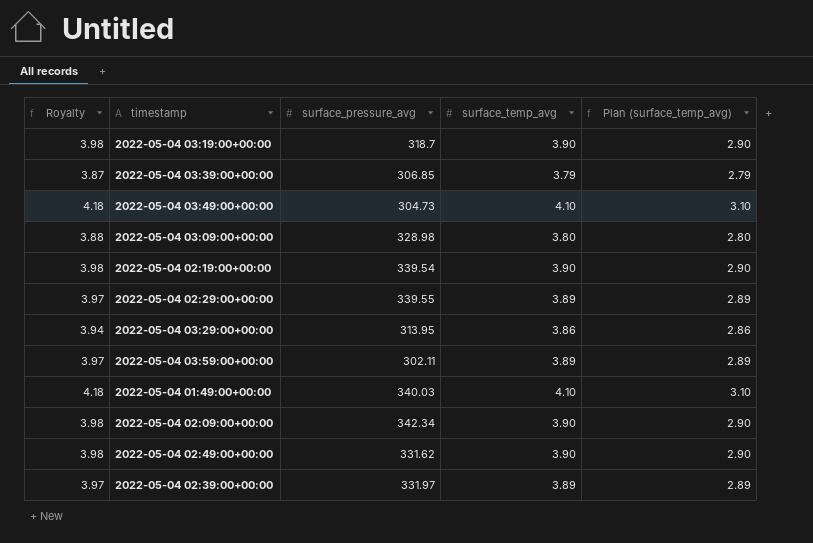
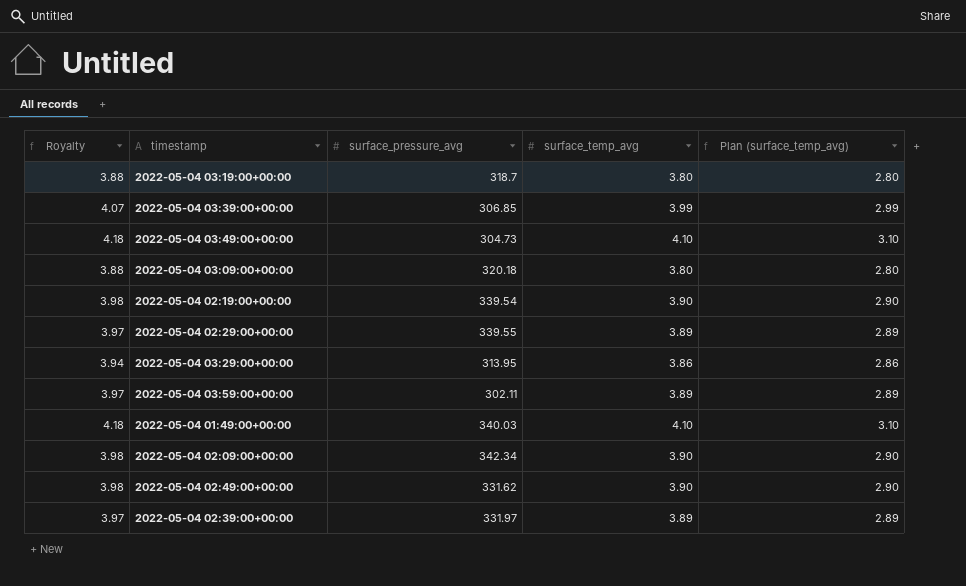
2022-05-04 03:19:00+00:00 | Royalty: 3.98 -> 3.88
2022-05-04 03:19:00+00:00 | surface_temp_avg: 3.90 -> 3.80
2022-05-04 03:19:00+00:00 | Plan (surface_temp_avg): 2.90 -> 2.80
2022-05-04 03:39:00+00:00 | Royalty: 3.87 -> 4.07
2022-05-04 03:39:00+00:00 | surface_temp_avg: 3.79 -> 3.99
2022-05-04 03:39:00+00:00 | Plan (surface_temp_avg): 2.79 -> 2.99
2022-05-04 03:09:00+00:00 | surface_pressure_avg: 328.98 -> 320.18

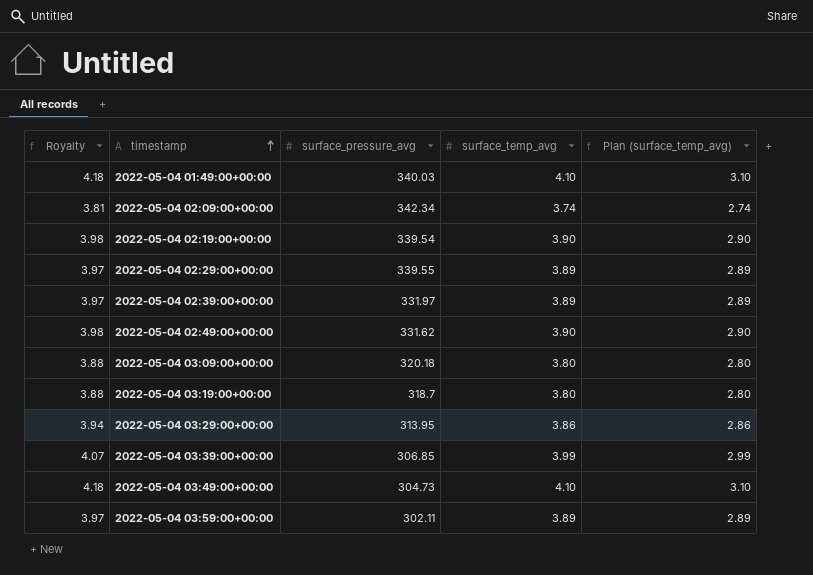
row order: none -> timestamp ascending
2022-05-04 02:09:00+00:00 | Royalty: 3.98 -> 3.81
2022-05-04 02:09:00+00:00 | surface_temp_avg: 3.90 -> 3.74
2022-05-04 02:09:00+00:00 | Plan (surface_temp_avg): 2.90 -> 2.74

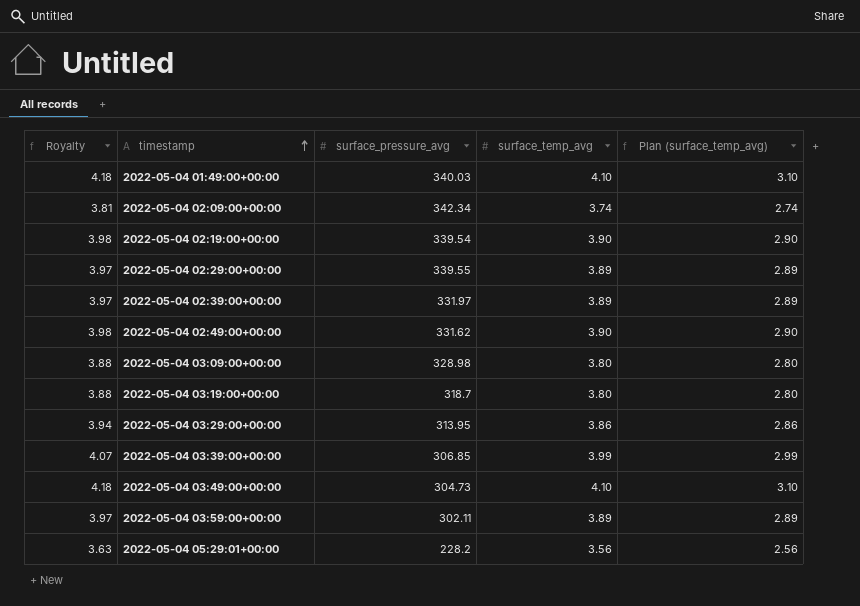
2022-05-04 03:09:00+00:00 | surface_pressure_avg: 320.18 -> 328.98
row 2022-05-04 05:29:01+00:00: none -> 3.63 | 228.2 | 3.56 | 2.56

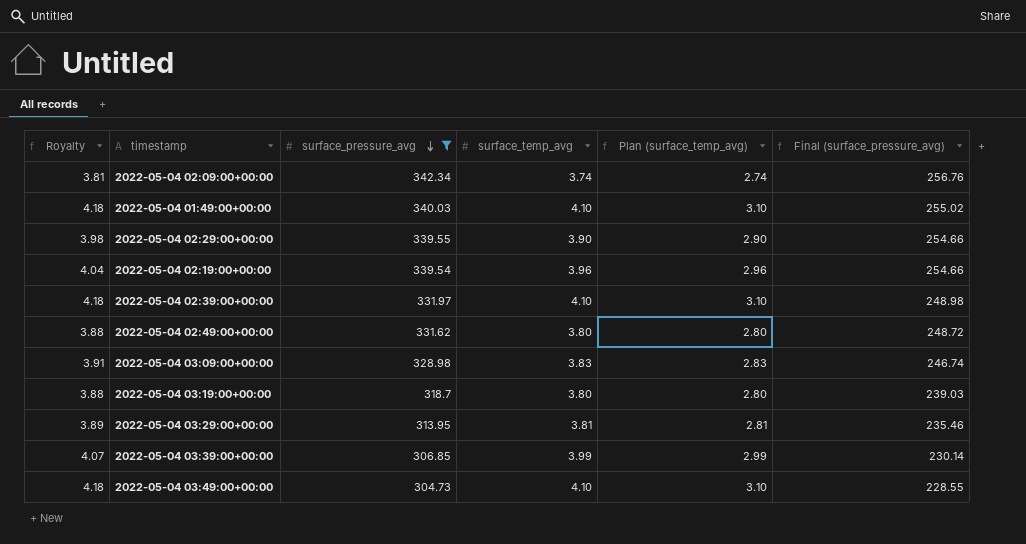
filter: none -> surface_pressure_avg >= 304.73
row order: timestamp ascending -> surface_pressure_avg descending
column Final (surface_pressure_avg) | formula: none -> [surface_pressure_avg] * 0.75
2022-05-04 02:29:00+00:00 | Royalty: 3.97 -> 3.98
2022-05-04 02:29:00+00:00 | surface_temp_avg: 3.89 -> 3.90
2022-05-04 02:29:00+00:00 | Plan (surface_temp_avg): 2.89 -> 2.90
2022-05-04 02:19:00+00:00 | Royalty: 3.98 -> 4.04
2022-05-04 02:19:00+00:00 | surface_temp_avg: 3.90 -> 3.96
2022-05-04 02:19:00+00:00 | Plan (surface_temp_avg): 2.90 -> 2.96
2022-05-04 02:39:00+00:00 | Royalty: 3.97 -> 4.18
2022-05-04 02:39:00+00:00 | surface_temp_avg: 3.89 -> 4.10
2022-05-04 02:39:00+00:00 | Plan (surface_temp_avg): 2.89 -> 3.10
2022-05-04 02:49:00+00:00 | Royalty: 3.98 -> 3.88
2022-05-04 02:49:00+00:00 | surface_temp_avg: 3.90 -> 3.80
2022-05-04 02:49:00+00:00 | Plan (surface_temp_avg): 2.90 -> 2.80
2022-05-04 03:09:00+00:00 | Royalty: 3.88 -> 3.91
2022-05-04 03:09:00+00:00 | surface_temp_avg: 3.80 -> 3.83
2022-05-04 03:09:00+00:00 | Plan (surface_temp_avg): 2.80 -> 2.83
2022-05-04 03:29:00+00:00 | Royalty: 3.94 -> 3.89
2022-05-04 03:29:00+00:00 | surface_temp_avg: 3.86 -> 3.81
2022-05-04 03:29:00+00:00 | Plan (surface_temp_avg): 2.86 -> 2.81

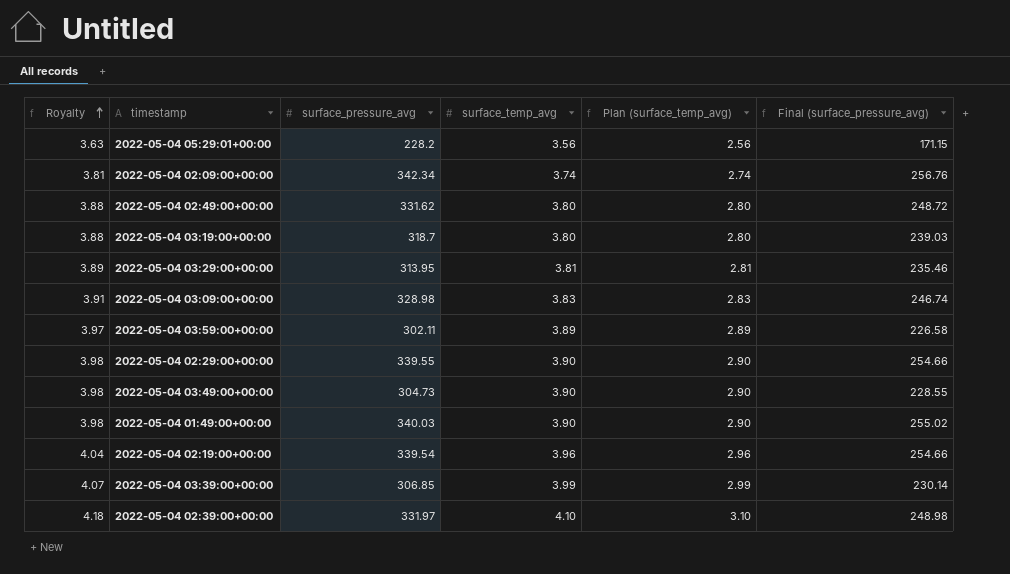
filter: surface_pressure_avg >= 304.73 -> none
row order: surface_pressure_avg descending -> Royalty ascending
2022-05-04 03:49:00+00:00 | Royalty: 4.18 -> 3.98
2022-05-04 03:49:00+00:00 | surface_temp_avg: 4.10 -> 3.90
2022-05-04 03:49:00+00:00 | Plan (surface_temp_avg): 3.10 -> 2.90
2022-05-04 01:49:00+00:00 | Royalty: 4.18 -> 3.98
2022-05-04 01:49:00+00:00 | surface_temp_avg: 4.10 -> 3.90
2022-05-04 01:49:00+00:00 | Plan (surface_temp_avg): 3.10 -> 2.90

